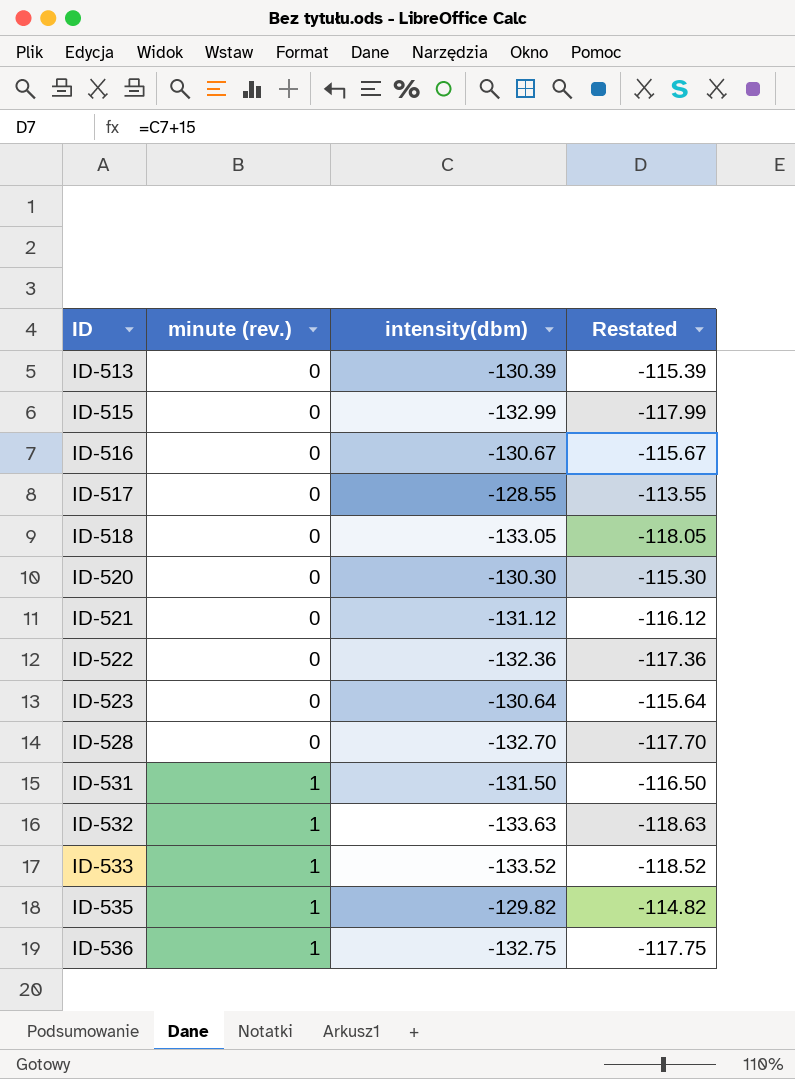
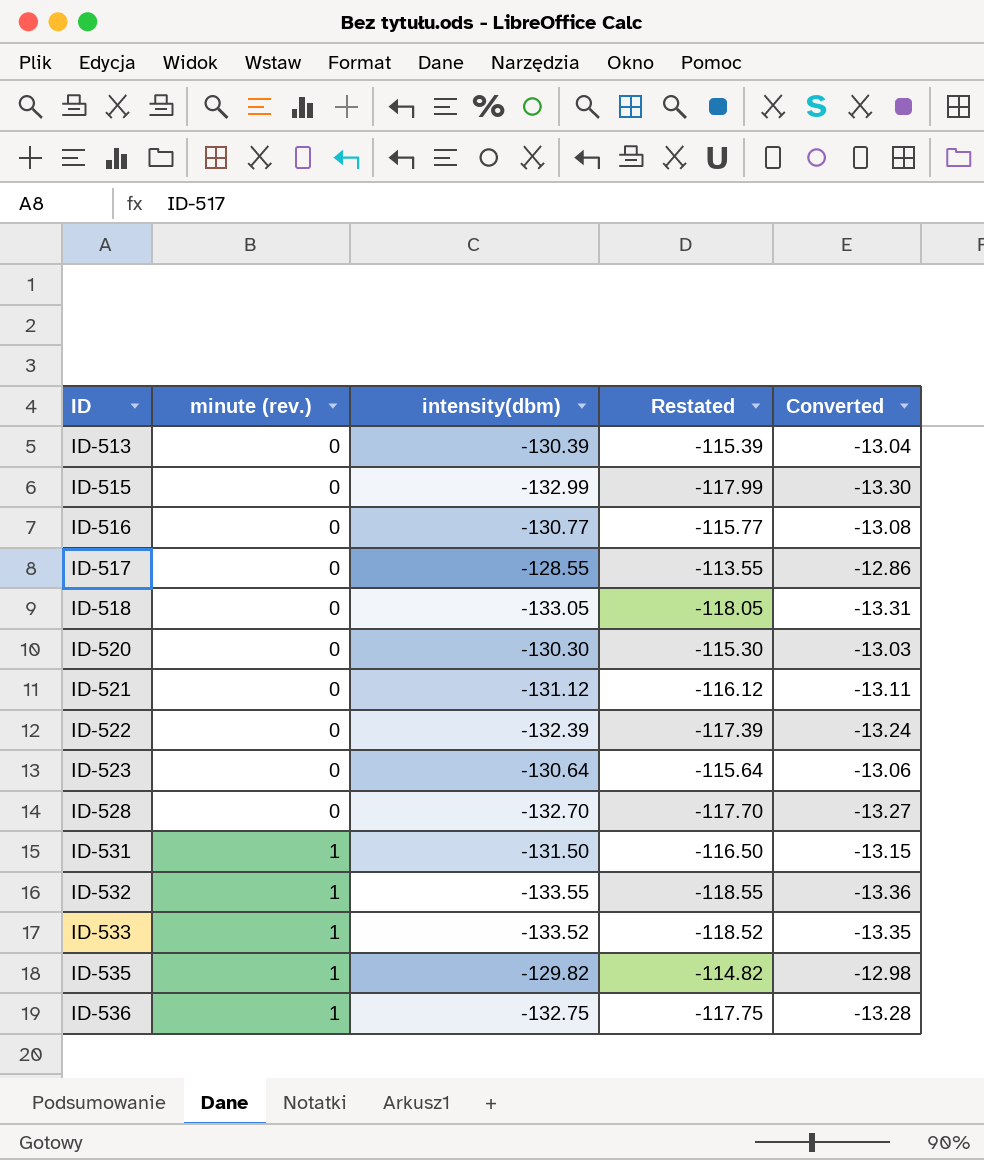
column Converted | formula: none -> [intensity(dbm)] * 0.1
ID-516 | intensity(dbm): -130.67 -> -130.77
ID-516 | Restated: -115.67 -> -115.77
ID-522 | intensity(dbm): -132.36 -> -132.39
ID-522 | Restated: -117.36 -> -117.39
ID-532 | intensity(dbm): -133.63 -> -133.55
ID-532 | Restated: -118.63 -> -118.55

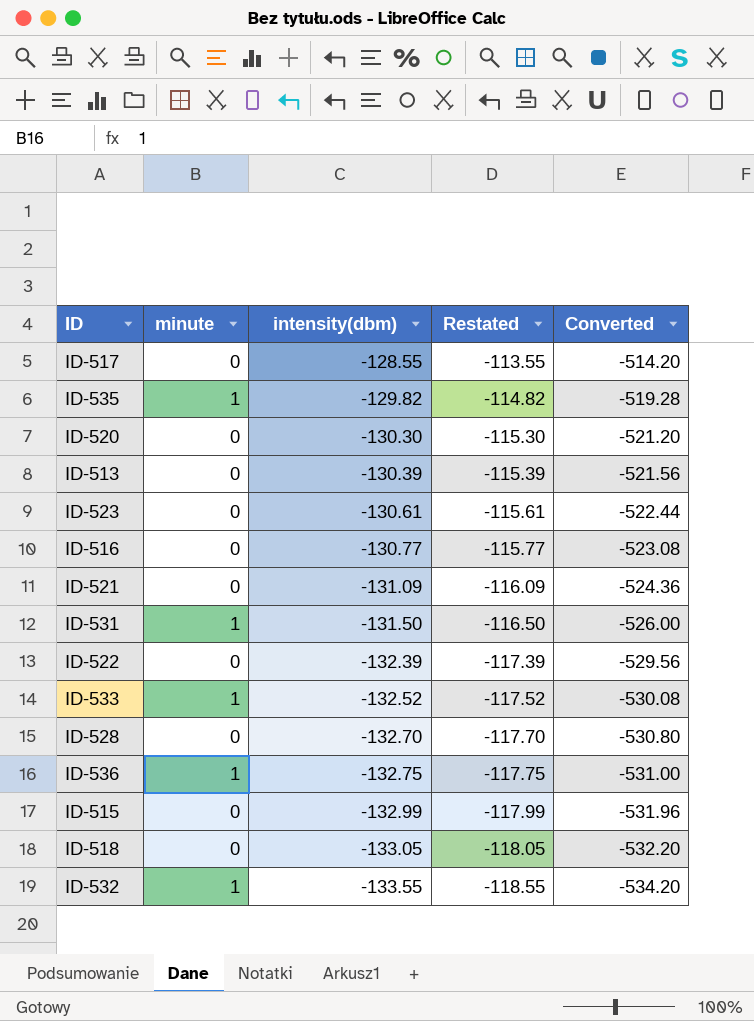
row order: ID ascending -> intensity(dbm) descending
column name: minute (rev.) -> minute
column Converted | formula: [intensity(dbm)] * 0.1 -> [intensity(dbm)] * 4
ID-523 | intensity(dbm): -130.64 -> -130.61
ID-523 | Restated: -115.64 -> -115.61
ID-521 | intensity(dbm): -131.12 -> -131.09
ID-521 | Restated: -116.12 -> -116.09
ID-533 | intensity(dbm): -133.52 -> -132.52
ID-533 | Restated: -118.52 -> -117.52

